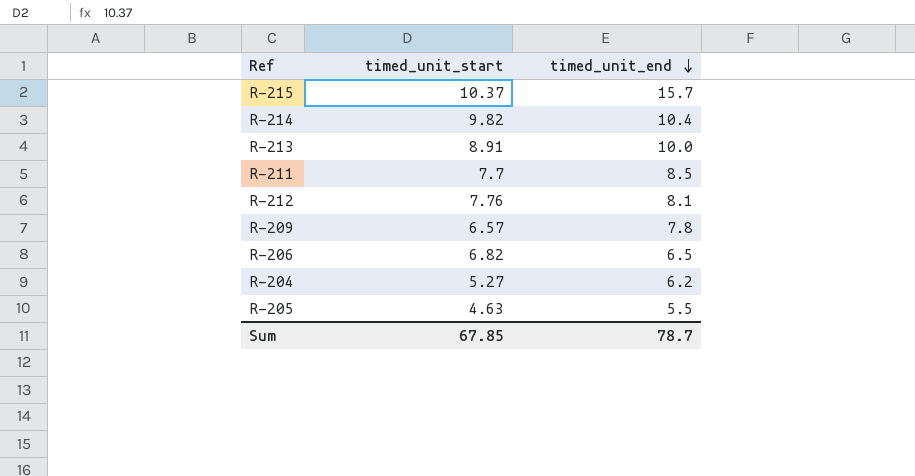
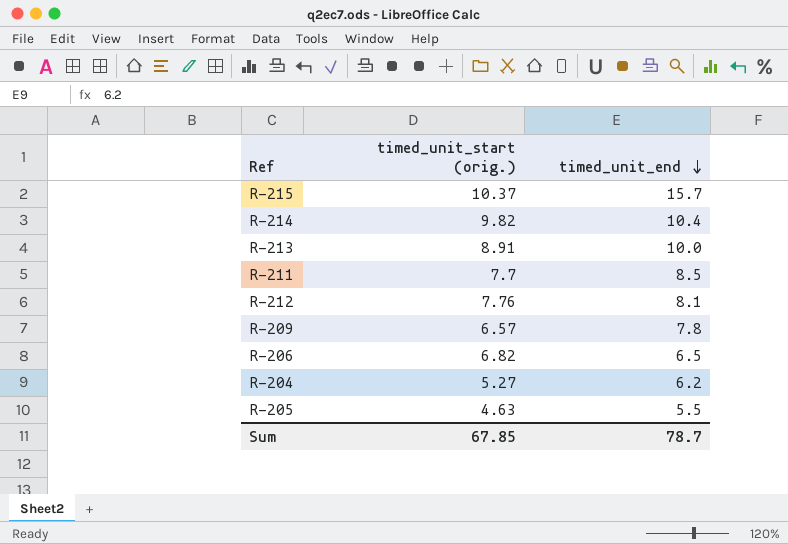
column name: timed_unit_start -> timed_unit_start (orig.)

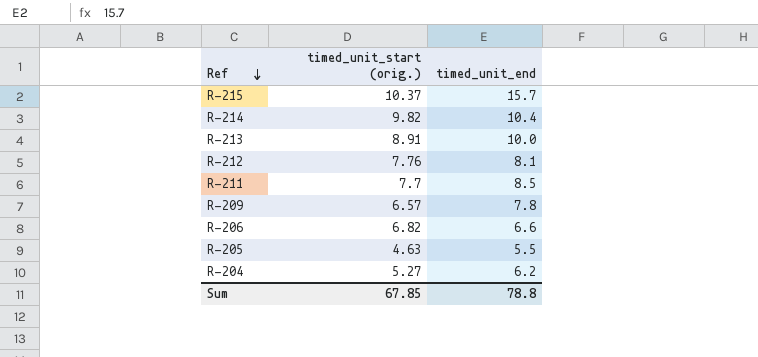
row order: timed_unit_end descending -> Ref descending
R-206 | timed_unit_end: 6.5 -> 6.6
Sum | timed_unit_end: 78.7 -> 78.8

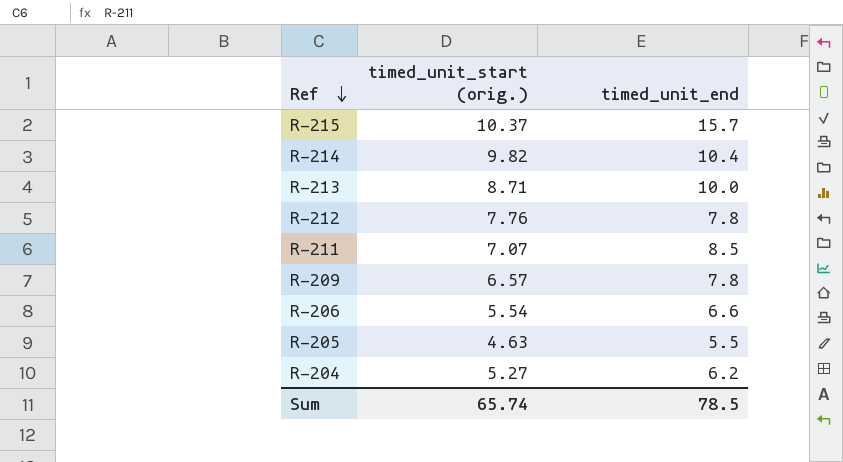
R-213 | timed_unit_start (orig.): 8.91 -> 8.71
R-212 | timed_unit_end: 8.1 -> 7.8
R-211 | timed_unit_start (orig.): 7.7 -> 7.07
R-206 | timed_unit_start (orig.): 6.82 -> 5.54
Sum | timed_unit_start (orig.): 67.85 -> 65.74
Sum | timed_unit_end: 78.8 -> 78.5

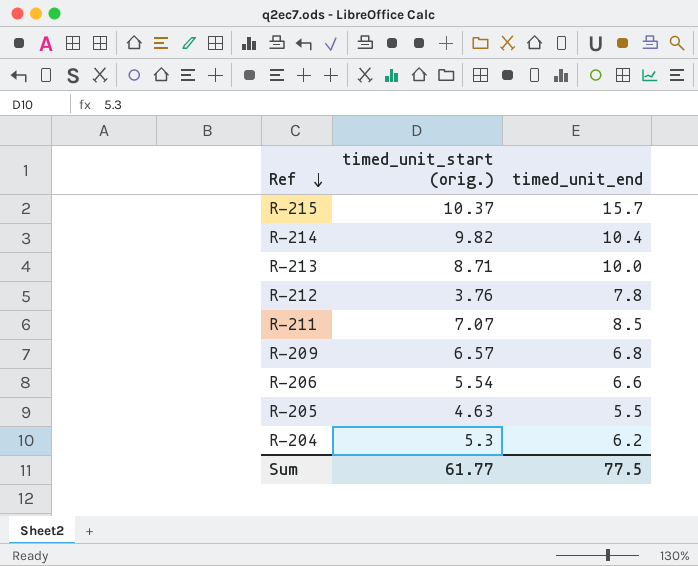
R-212 | timed_unit_start (orig.): 7.76 -> 3.76
R-209 | timed_unit_end: 7.8 -> 6.8
R-204 | timed_unit_start (orig.): 5.27 -> 5.3
Sum | timed_unit_start (orig.): 65.74 -> 61.77
Sum | timed_unit_end: 78.5 -> 77.5

